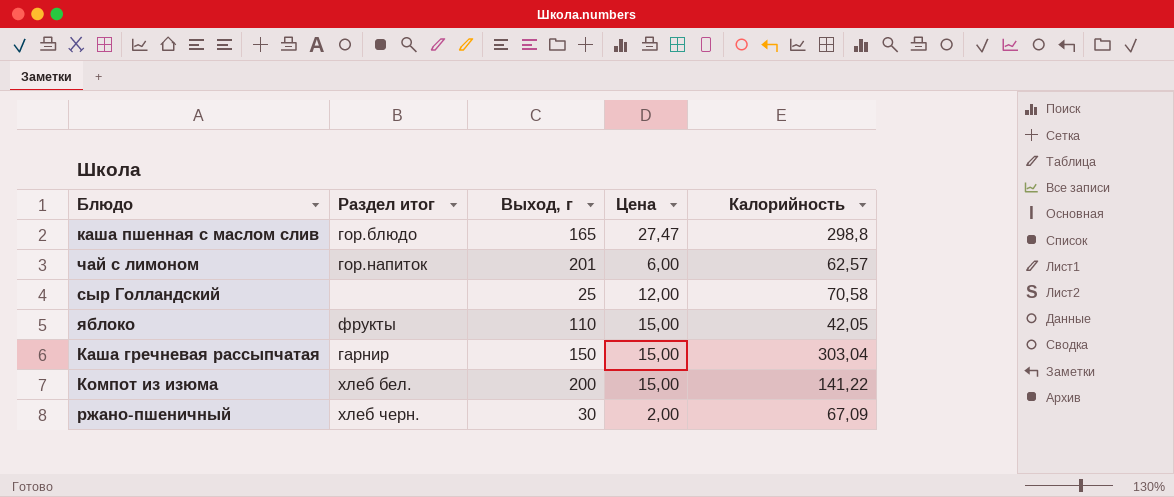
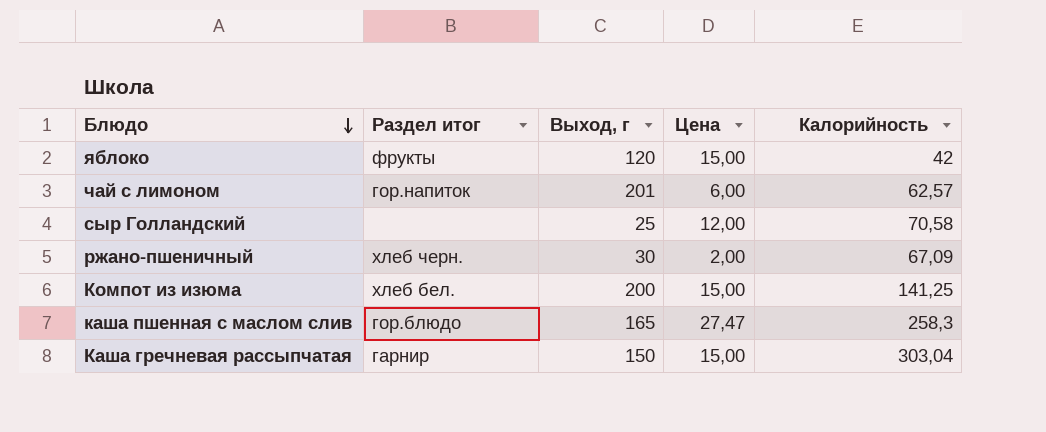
row order: none -> Блюдо descending
яблоко | Выход, г: 110 -> 120
яблоко | Калорийность: 42,05 -> 42
Компот из изюма | Калорийность: 141,22 -> 141,25
каша пшенная с маслом слив | Калорийность: 298,8 -> 258,3

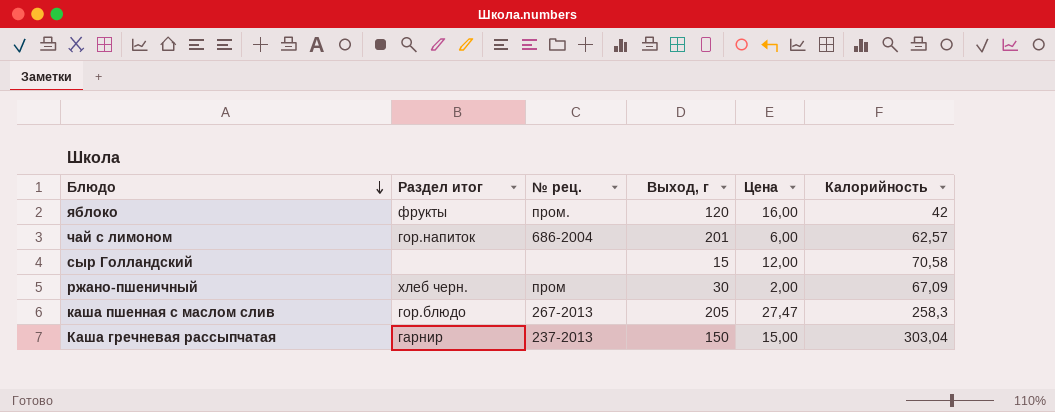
column № рец. | position: none -> 3
row Компот из изюма: хлеб бел. | 200 | 15,00 | 141,25 -> none
яблоко | Цена: 15,00 -> 16,00
сыр Голландский | Выход, г: 25 -> 15
каша пшенная с маслом слив | Выход, г: 165 -> 205

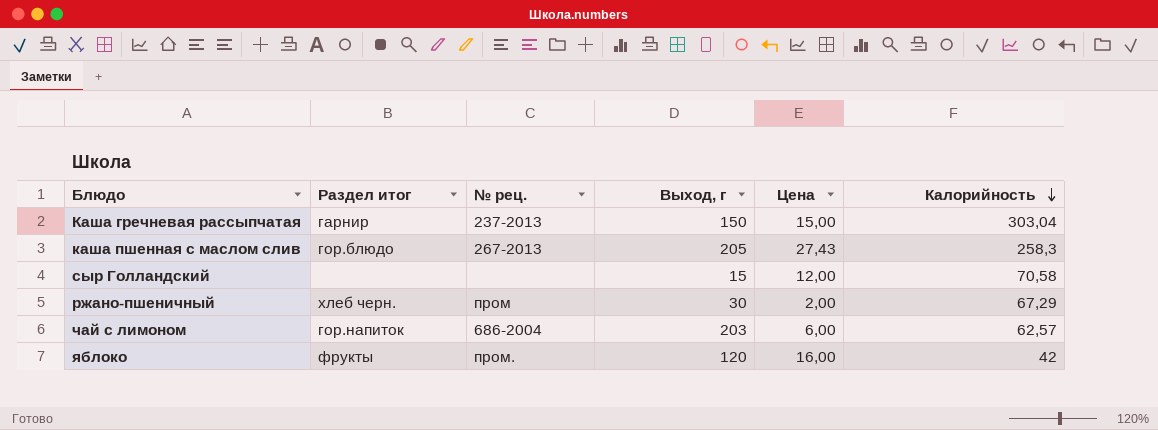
row order: Блюдо descending -> Калорийность descending
каша пшенная с маслом слив | Цена: 27,47 -> 27,43
ржано-пшеничный | Калорийность: 67,09 -> 67,29
чай с лимоном | Выход, г: 201 -> 203

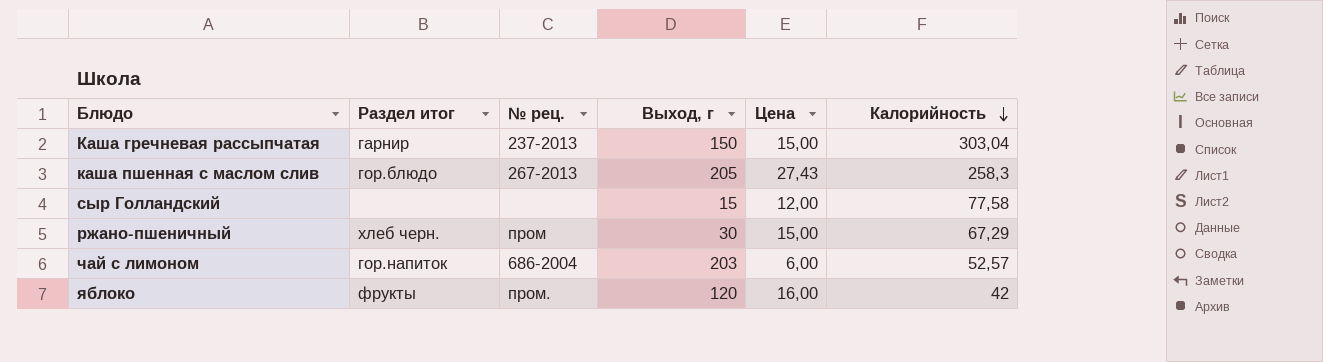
сыр Голландский | Калорийность: 70,58 -> 77,58
ржано-пшеничный | Цена: 2,00 -> 15,00
чай с лимоном | Калорийность: 62,57 -> 52,57

